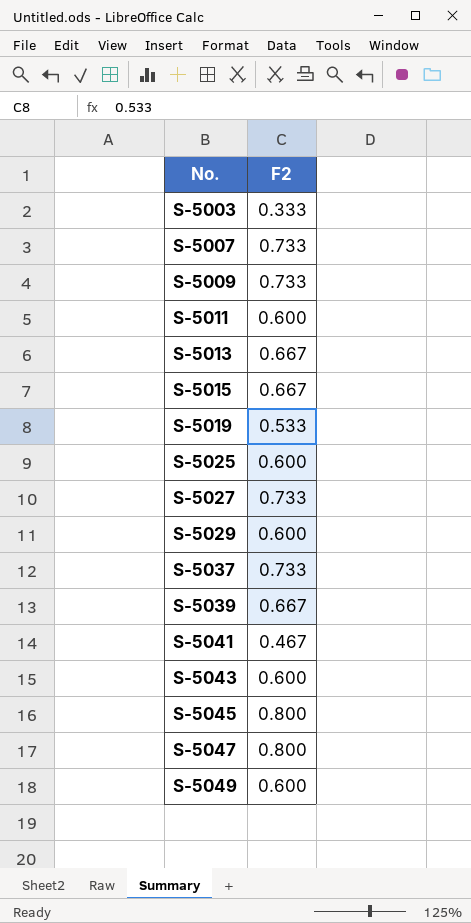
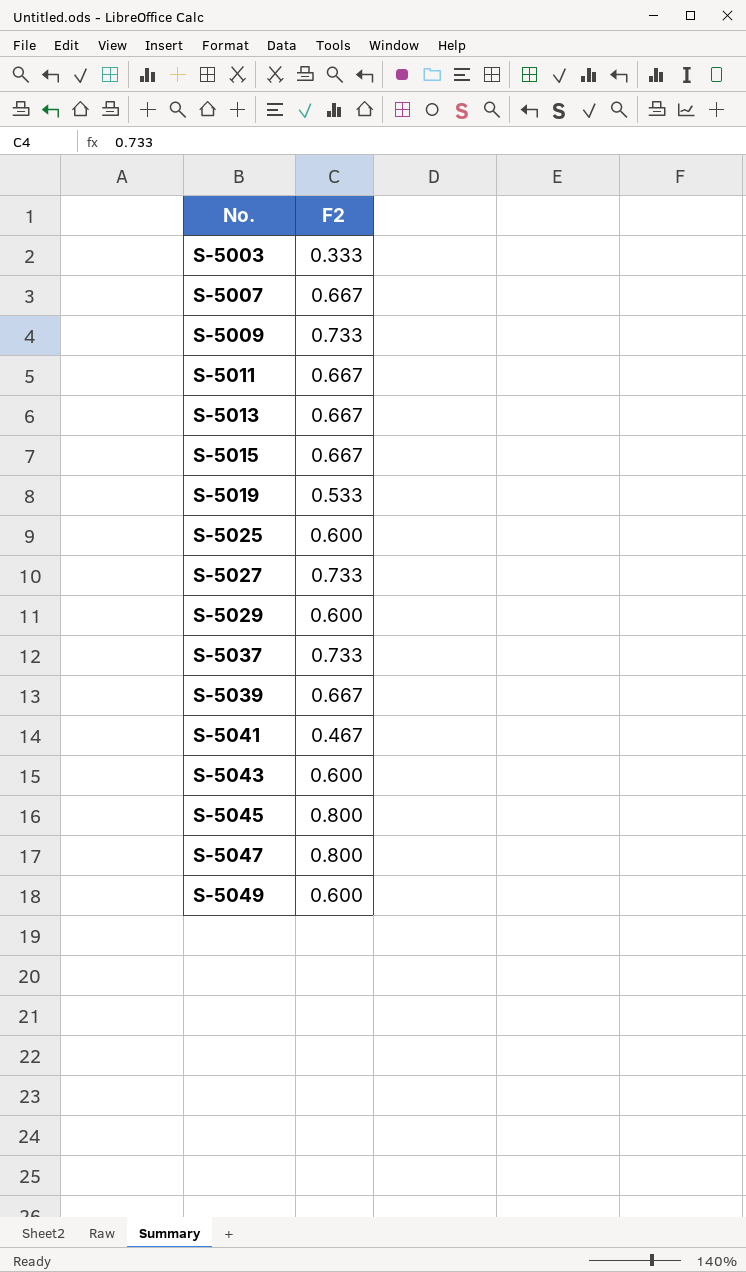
S-5007 | F2: 0.733 -> 0.667
S-5011 | F2: 0.600 -> 0.667

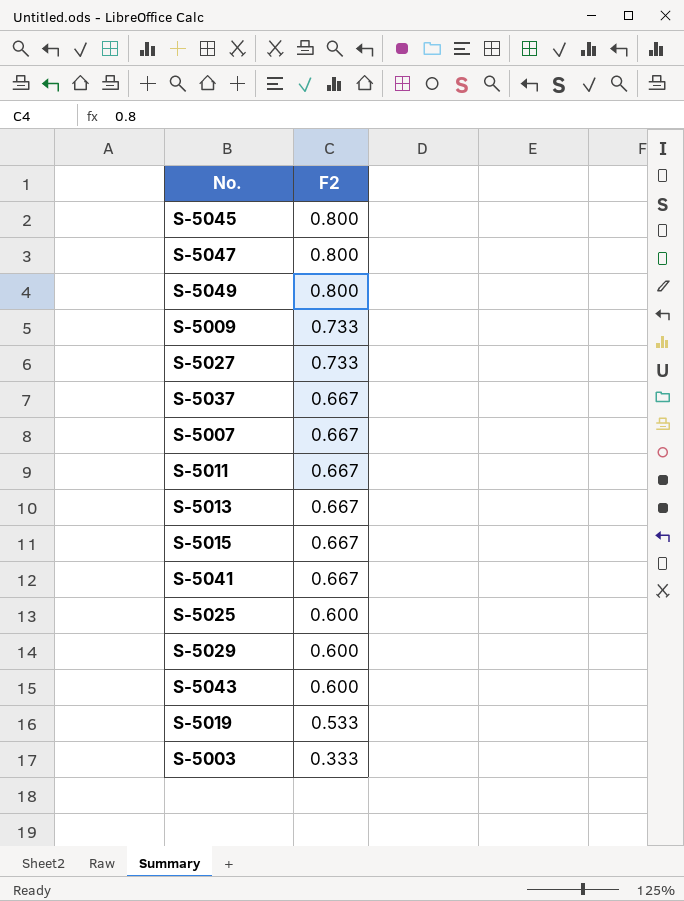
row order: No. ascending -> F2 descending
row S-5039: 0.667 -> none
S-5049 | F2: 0.600 -> 0.800
S-5037 | F2: 0.733 -> 0.667
S-5041 | F2: 0.467 -> 0.667

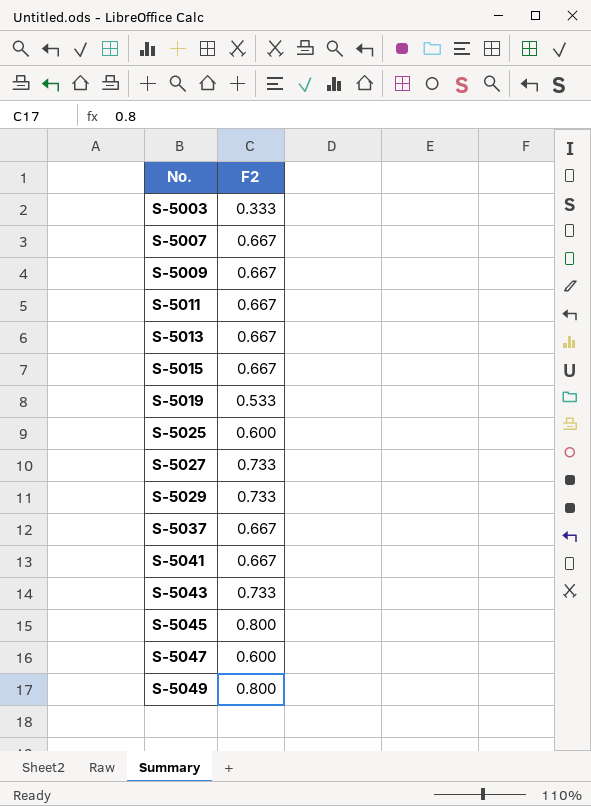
row order: F2 descending -> No. ascending
S-5009 | F2: 0.733 -> 0.667
S-5029 | F2: 0.600 -> 0.733
S-5043 | F2: 0.600 -> 0.733
S-5047 | F2: 0.800 -> 0.600

